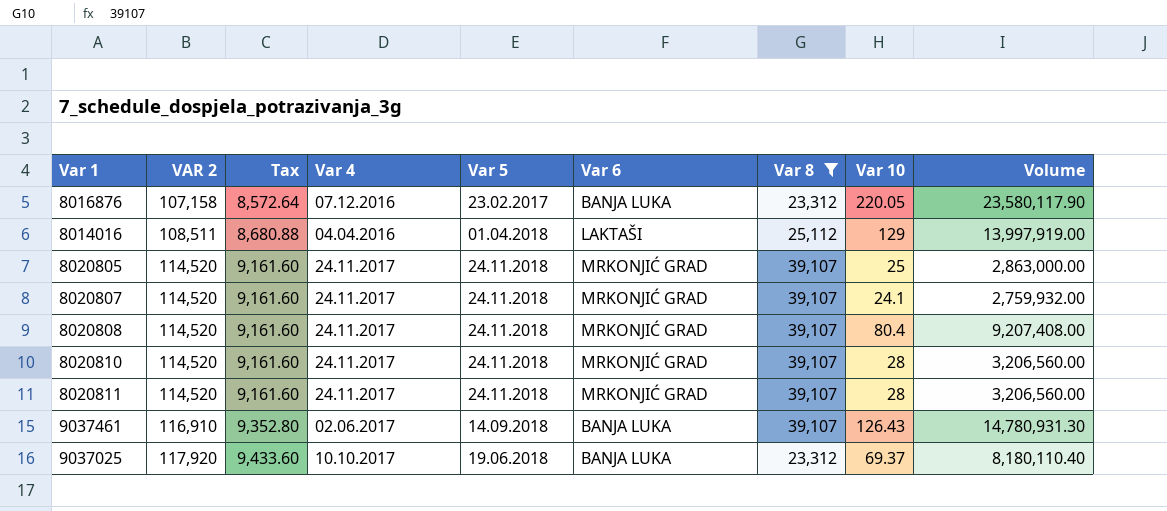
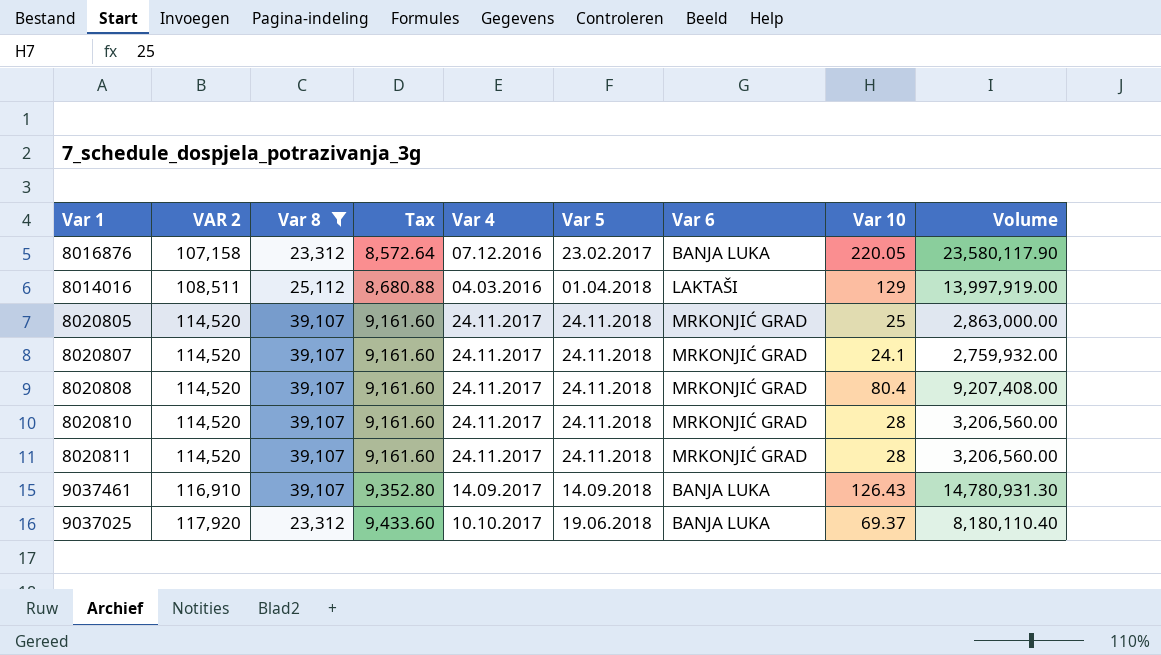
column Var 8 | position: 7 -> 3
8014016 | Var 4: 04.04.2016 -> 04.03.2016
9037461 | Var 4: 02.06.2017 -> 14.09.2017

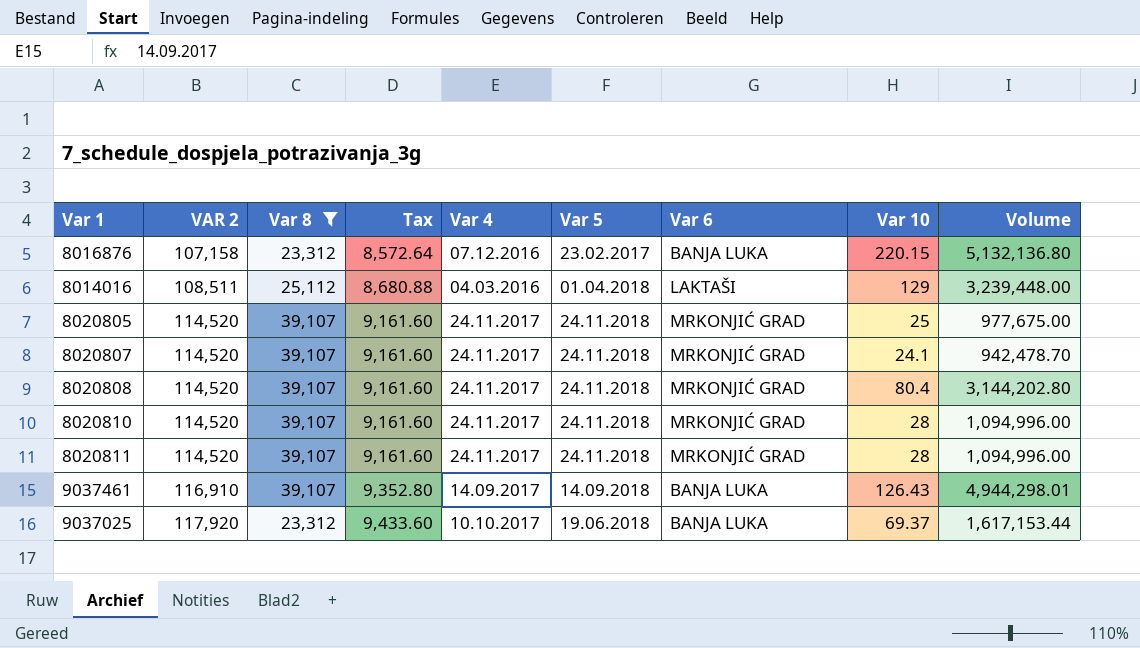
column Volume | formula: [VAR 2] * [Var 10] -> [Var 8] * [Var 10]
8016876 | Var 10: 220.05 -> 220.15

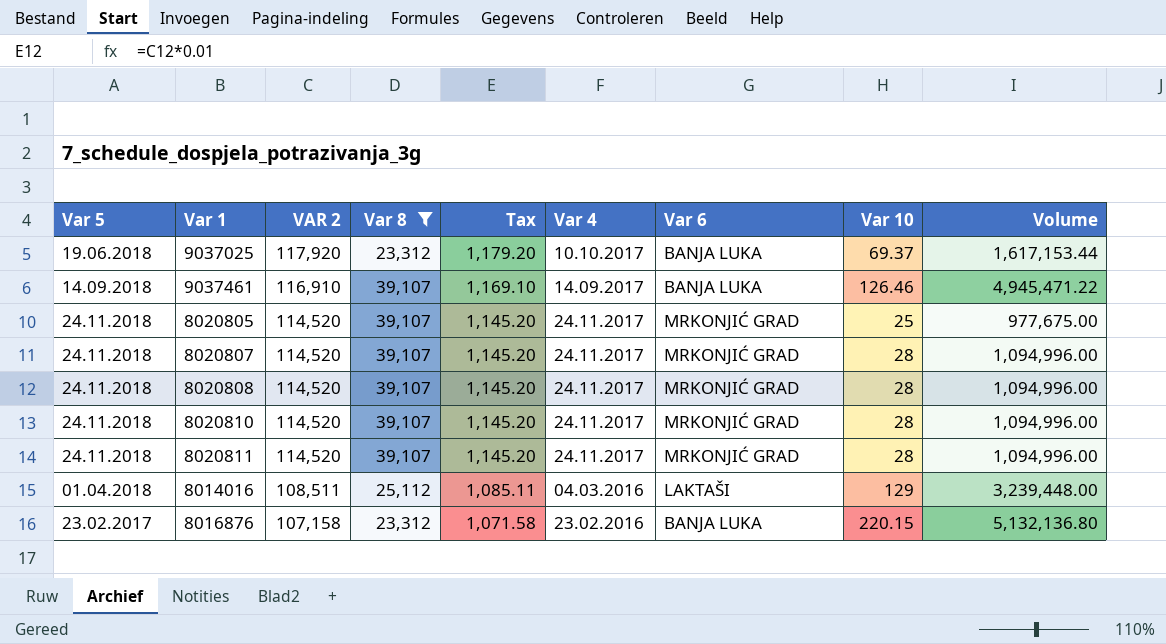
row order: VAR 2 ascending -> VAR 2 descending
column Var 5 | position: 6 -> 1
column Tax | formula: [VAR 2] * 0.08 -> [VAR 2] * 0.01
9037461 | Var 10: 126.43 -> 126.46
9037461 | Volume: 4,944,298.01 -> 4,945,471.22
8020807 | Var 10: 24.1 -> 28
8020807 | Volume: 942,478.70 -> 1,094,996.00
8020808 | Var 10: 80.4 -> 28
8020808 | Volume: 3,144,202.80 -> 1,094,996.00
8016876 | Var 4: 07.12.2016 -> 23.02.2016

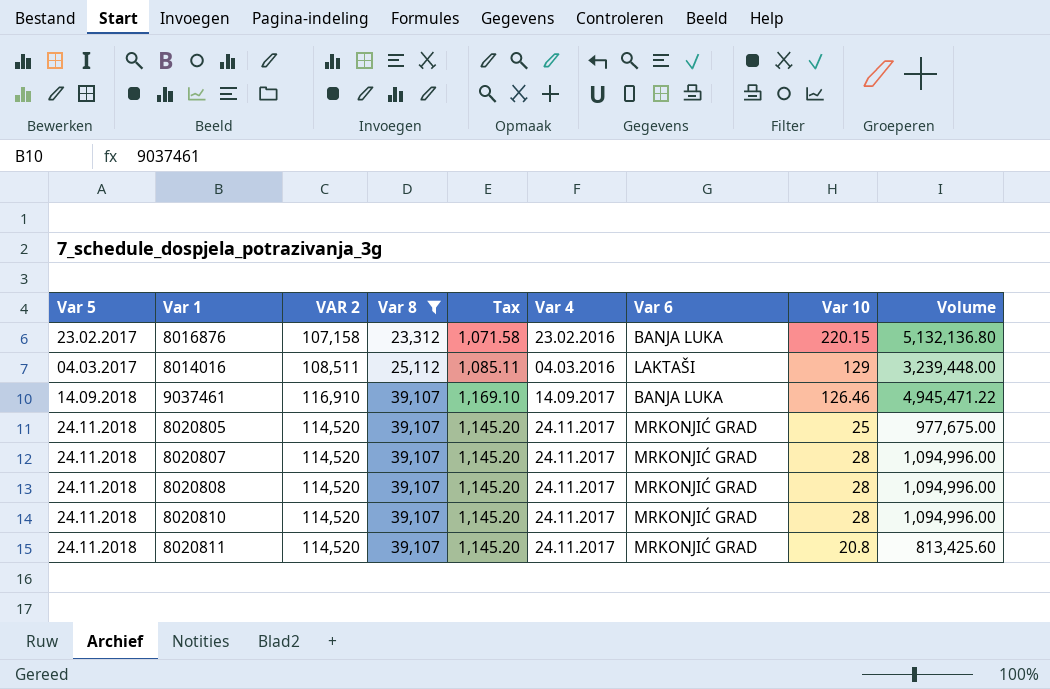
row order: VAR 2 descending -> Var 5 ascending
row 9037025: 19.06.2018 | 117,920 | 23,312 | 1,179.20 | 10.10.2017 | BANJA LUKA | 69.37 | 1,617,153.44 -> none
8014016 | Var 5: 01.04.2018 -> 04.03.2017
8020811 | Var 10: 28 -> 20.8
8020811 | Volume: 1,094,996.00 -> 813,425.60

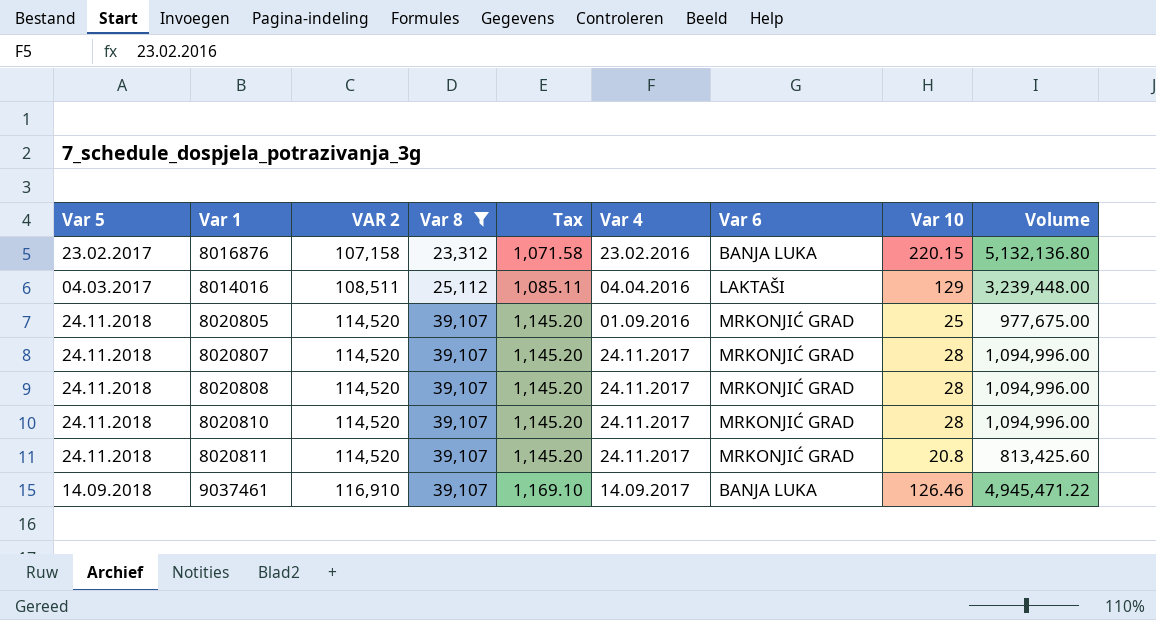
row order: Var 5 ascending -> VAR 2 ascending
8014016 | Var 4: 04.03.2016 -> 04.04.2016
8020805 | Var 4: 24.11.2017 -> 01.09.2016

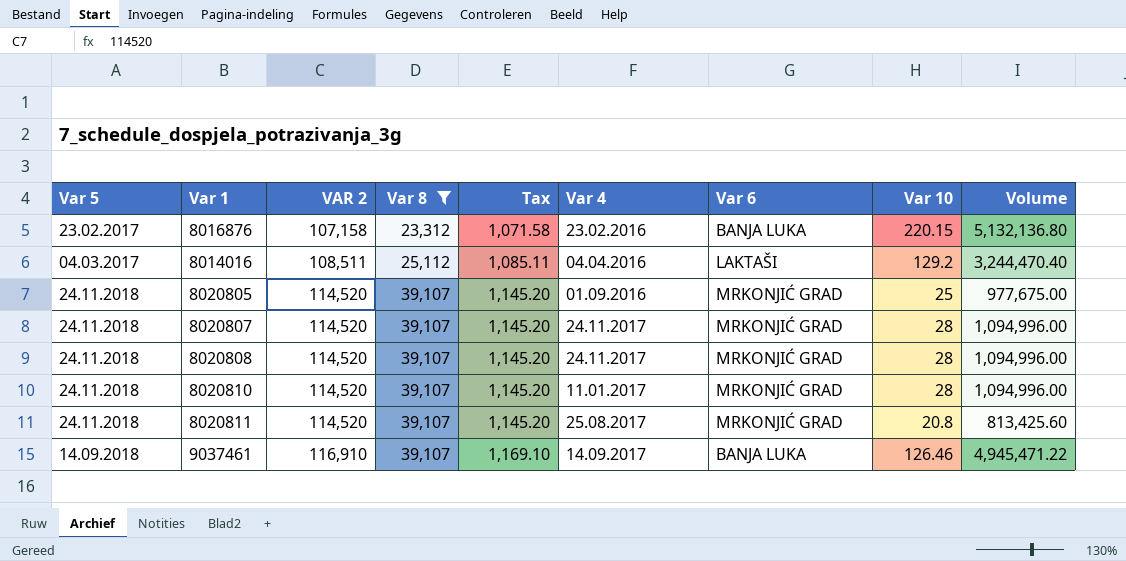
8014016 | Var 10: 129 -> 129.2
8014016 | Volume: 3,239,448.00 -> 3,244,470.40
8020810 | Var 4: 24.11.2017 -> 11.01.2017
8020811 | Var 4: 24.11.2017 -> 25.08.2017

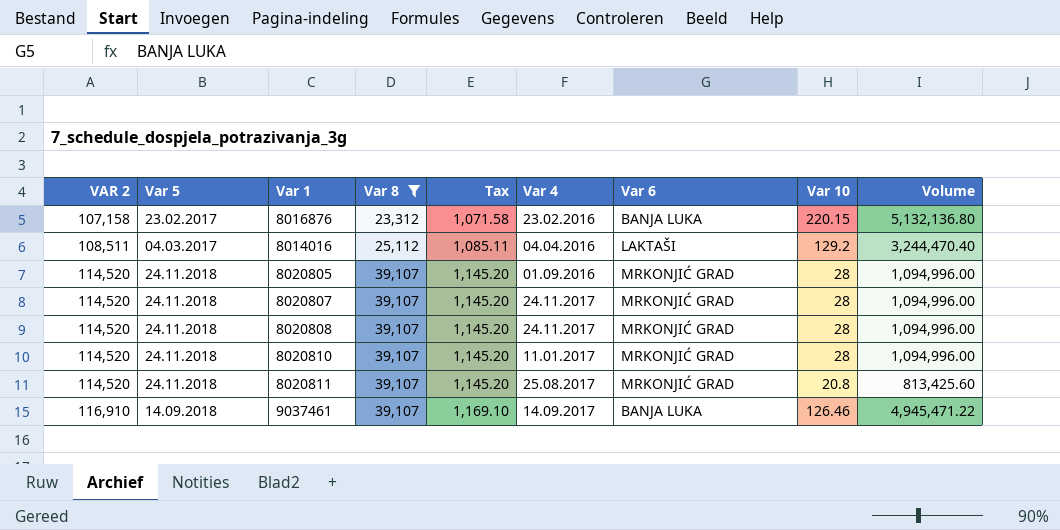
column VAR 2 | position: 3 -> 1
8020805 | Var 10: 25 -> 28
8020805 | Volume: 977,675.00 -> 1,094,996.00

